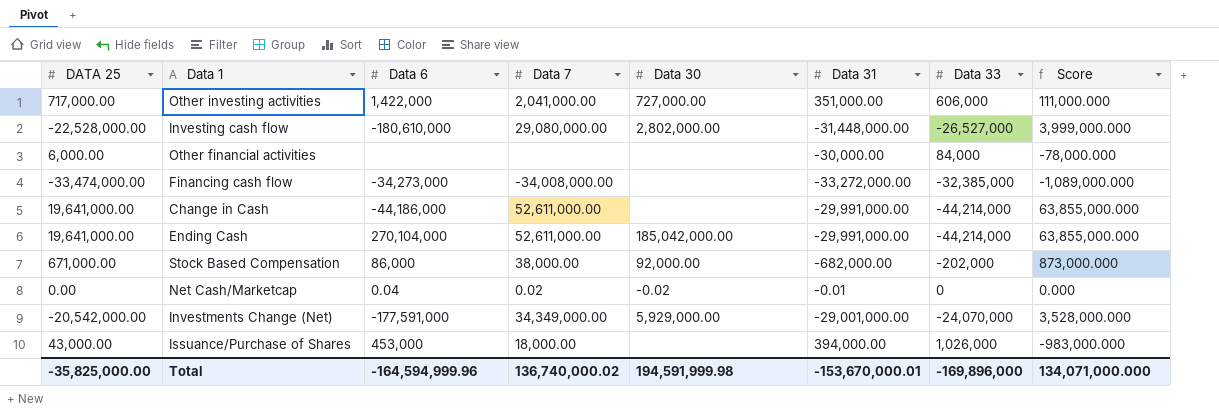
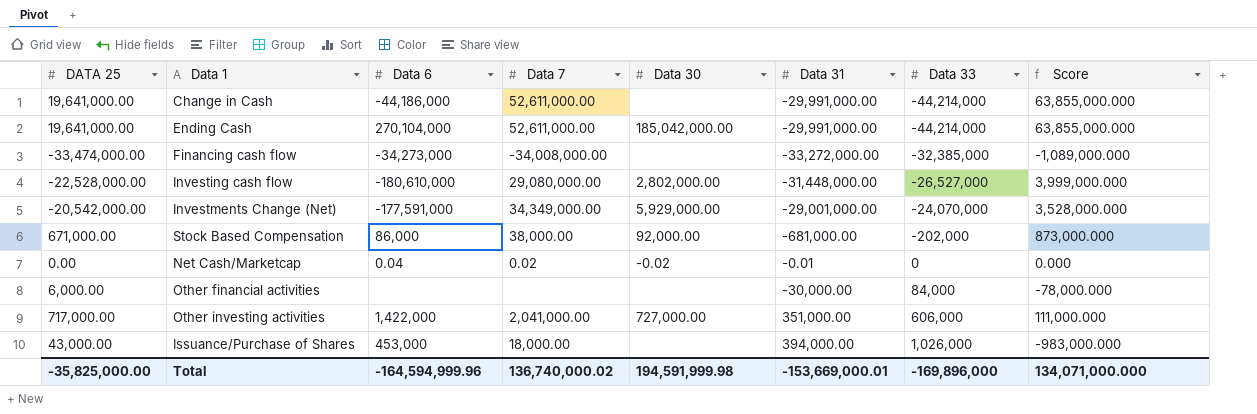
row order: none -> Data 33 ascending
Stock Based Compensation | Data 31: -682,000.00 -> -681,000.00
Total | Data 31: -153,670,000.01 -> -153,669,000.01

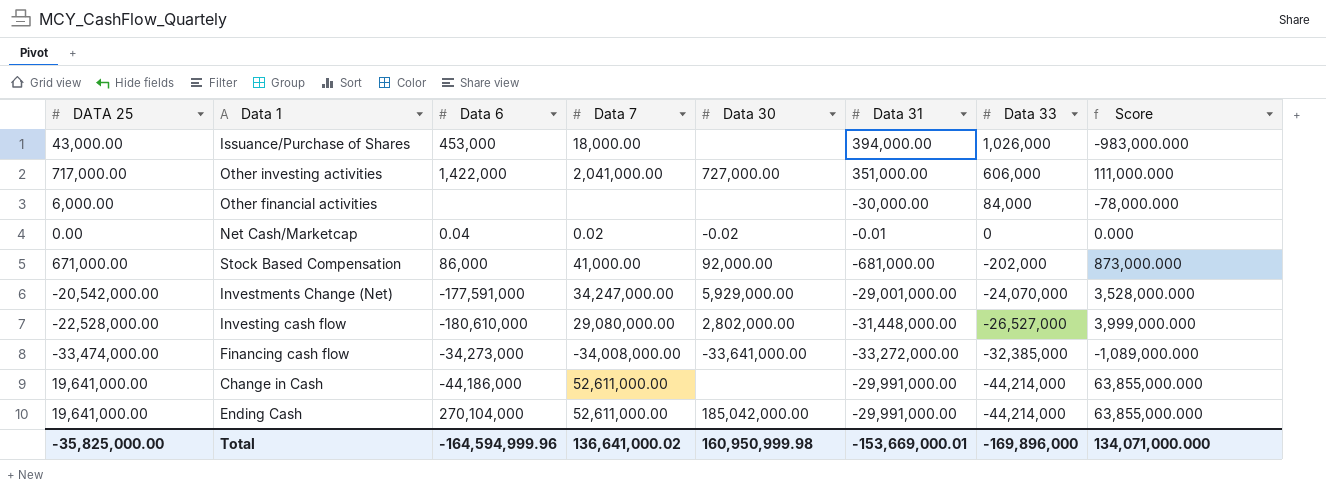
row order: Data 33 ascending -> Data 33 descending
Stock Based Compensation | Data 7: 38,000.00 -> 41,000.00
Investments Change (Net) | Data 7: 34,349,000.00 -> 34,247,000.00
Financing cash flow | Data 30: none -> -33,641,000.00
Total | Data 7: 136,740,000.02 -> 136,641,000.02
Total | Data 30: 194,591,999.98 -> 160,950,999.98

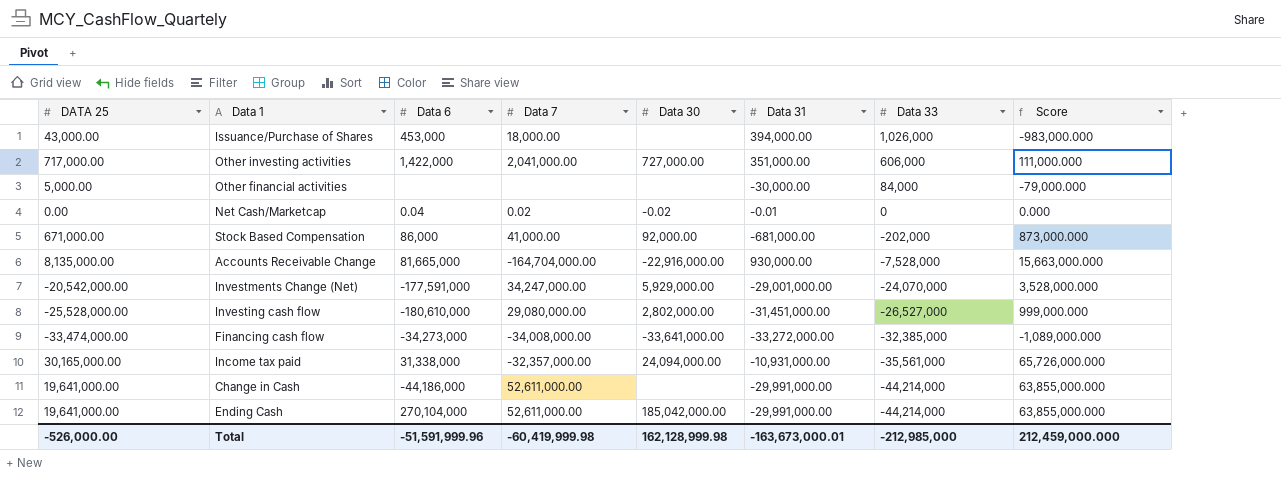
Other financial activities | DATA 25: 6,000.00 -> 5,000.00
Other financial activities | Score: -78,000.000 -> -79,000.000
row Accounts Receivable Change: none -> 8,135,000.00 | 81,665,000 | -164,704,000.00 | -22,916,000.00 | 930,000.00 | -7,528,000 | 15,663,000.000
Investing cash flow | DATA 25: -22,528,000.00 -> -25,528,000.00
Investing cash flow | Data 31: -31,448,000.00 -> -31,451,000.00
Investing cash flow | Score: 3,999,000.000 -> 999,000.000
row Income tax paid: none -> 30,165,000.00 | 31,338,000 | -32,357,000.00 | 24,094,000.00 | -10,931,000.00 | -35,561,000 | 65,726,000.000
Total | DATA 25: -35,825,000.00 -> -526,000.00
Total | Data 6: -164,594,999.96 -> -51,591,999.96
Total | Data 7: 136,641,000.02 -> -60,419,999.98
Total | Data 30: 160,950,999.98 -> 162,128,999.98
Total | Data 31: -153,669,000.01 -> -163,673,000.01
Total | Data 33: -169,896,000 -> -212,985,000
Total | Score: 134,071,000.000 -> 212,459,000.000

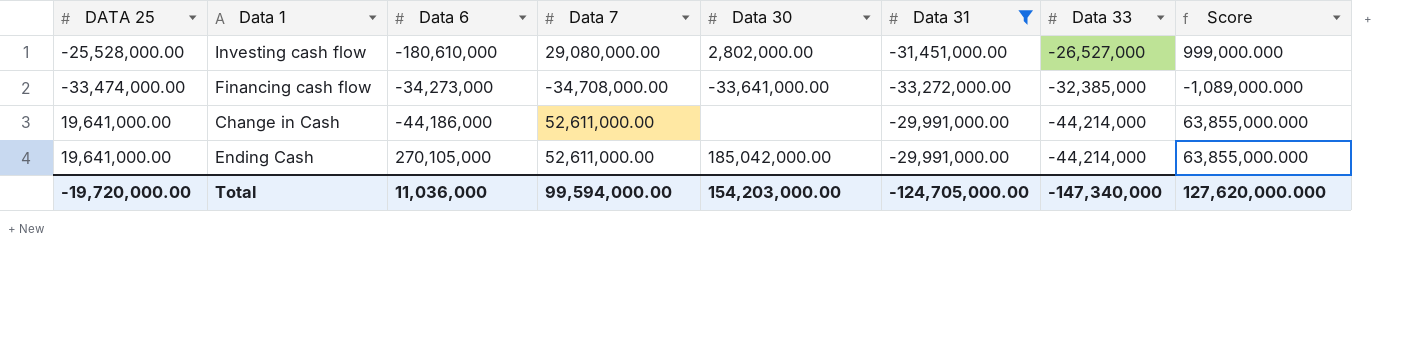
filter: none -> Data 31 <= -29,991,000.00
Financing cash flow | Data 7: -34,008,000.00 -> -34,708,000.00
Ending Cash | Data 6: 270,104,000 -> 270,105,000
Total | DATA 25: -526,000.00 -> -19,720,000.00
Total | Data 6: -51,591,999.96 -> 11,036,000
Total | Data 7: -60,419,999.98 -> 99,594,000.00
Total | Data 30: 162,128,999.98 -> 154,203,000.00
Total | Data 31: -163,673,000.01 -> -124,705,000.00
Total | Data 33: -212,985,000 -> -147,340,000
Total | Score: 212,459,000.000 -> 127,620,000.000

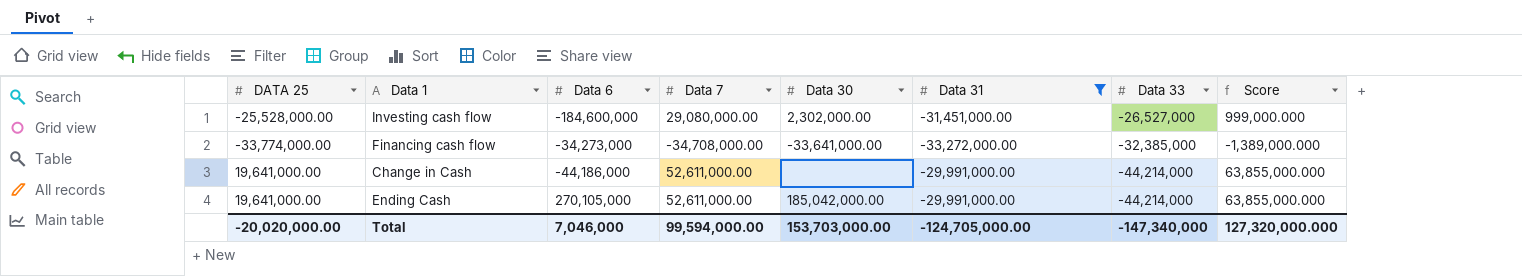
Investing cash flow | Data 6: -180,610,000 -> -184,600,000
Investing cash flow | Data 30: 2,802,000.00 -> 2,302,000.00
Financing cash flow | DATA 25: -33,474,000.00 -> -33,774,000.00
Financing cash flow | Score: -1,089,000.000 -> -1,389,000.000
Total | DATA 25: -19,720,000.00 -> -20,020,000.00
Total | Data 6: 11,036,000 -> 7,046,000
Total | Data 30: 154,203,000.00 -> 153,703,000.00
Total | Score: 127,620,000.000 -> 127,320,000.000

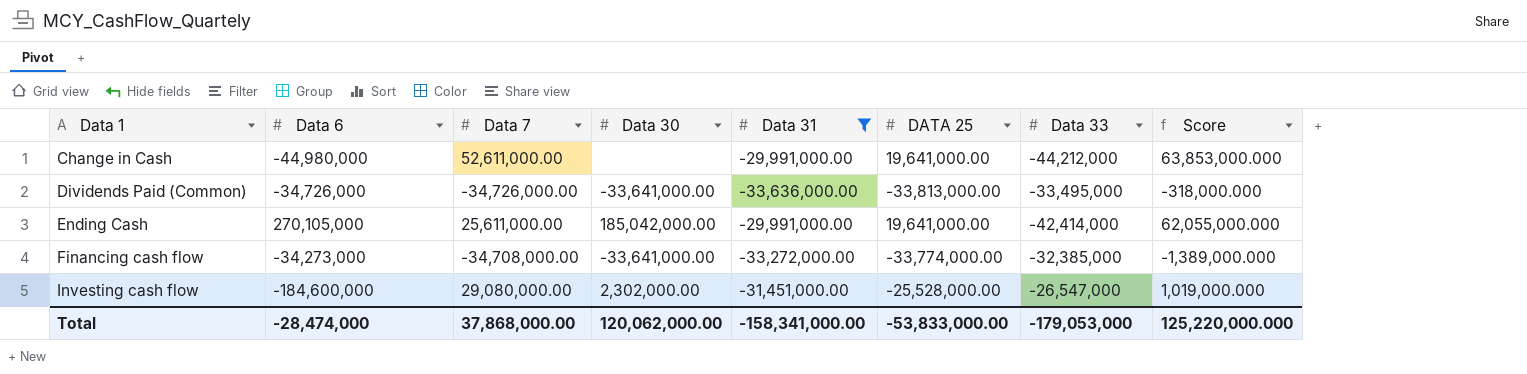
row order: Data 33 descending -> Data 1 ascending
column DATA 25 | position: 1 -> 6
Change in Cash | Data 6: -44,186,000 -> -44,980,000
Change in Cash | Data 33: -44,214,000 -> -44,212,000
Change in Cash | Score: 63,855,000.000 -> 63,853,000.000
row Dividends Paid (Common): none -> -34,726,000 | -34,726,000.00 | -33,641,000.00 | -33,636,000.00 | -33,813,000.00 | -33,495,000 | -318,000.000
Ending Cash | Data 7: 52,611,000.00 -> 25,611,000.00
Ending Cash | Data 33: -44,214,000 -> -42,414,000
Ending Cash | Score: 63,855,000.000 -> 62,055,000.000
Investing cash flow | Data 33: -26,527,000 -> -26,547,000
Investing cash flow | Score: 999,000.000 -> 1,019,000.000
Total | Data 6: 7,046,000 -> -28,474,000
Total | Data 7: 99,594,000.00 -> 37,868,000.00
Total | Data 30: 153,703,000.00 -> 120,062,000.00
Total | Data 31: -124,705,000.00 -> -158,341,000.00
Total | DATA 25: -20,020,000.00 -> -53,833,000.00
Total | Data 33: -147,340,000 -> -179,053,000
Total | Score: 127,320,000.000 -> 125,220,000.000

